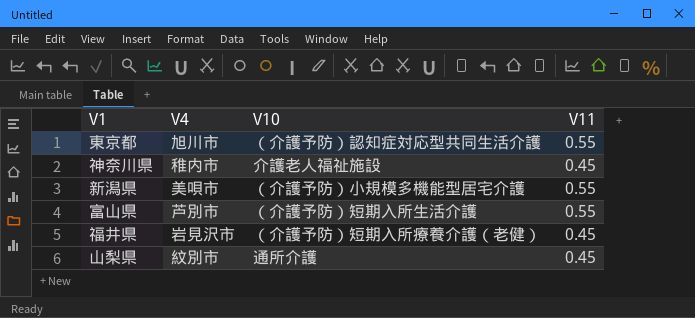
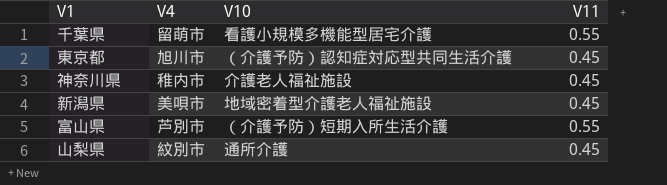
row 福井県: 岩見沢市 | （介護予防）短期入所療養介護（老健） | 0.45 -> none
row 千葉県: none -> 留萌市 | 看護小規模多機能型居宅介護 | 0.55
東京都 | V11: 0.55 -> 0.45
新潟県 | V10: （介護予防）小規模多機能型居宅介護 -> 地域密着型介護老人福祉施設
新潟県 | V11: 0.55 -> 0.45

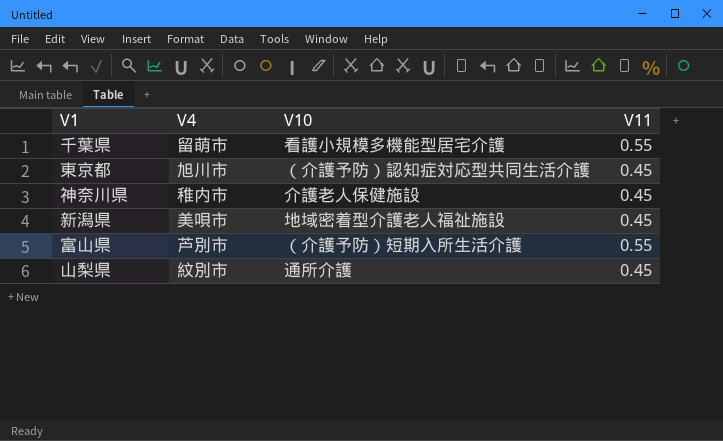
神奈川県 | V10: 介護老人福祉施設 -> 介護老人保健施設

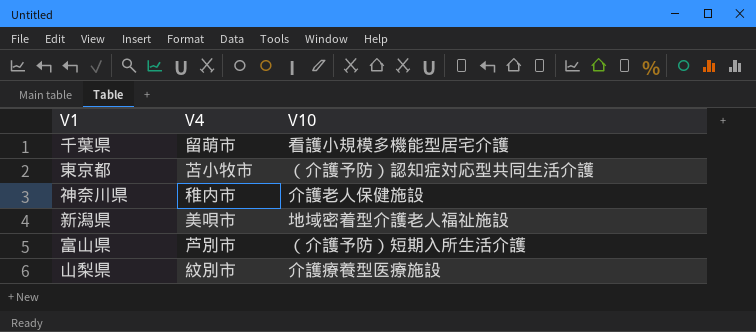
column V11 | position: 4 -> none
東京都 | V4: 旭川市 -> 苫小牧市
山梨県 | V10: 通所介護 -> 介護療養型医療施設

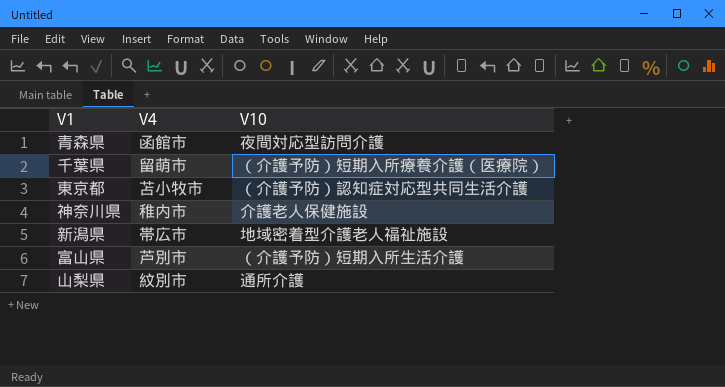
row 青森県: none -> 函館市 | 夜間対応型訪問介護
千葉県 | V10: 看護小規模多機能型居宅介護 -> （介護予防）短期入所療養介護（医療院）
新潟県 | V4: 美唄市 -> 帯広市
山梨県 | V10: 介護療養型医療施設 -> 通所介護

